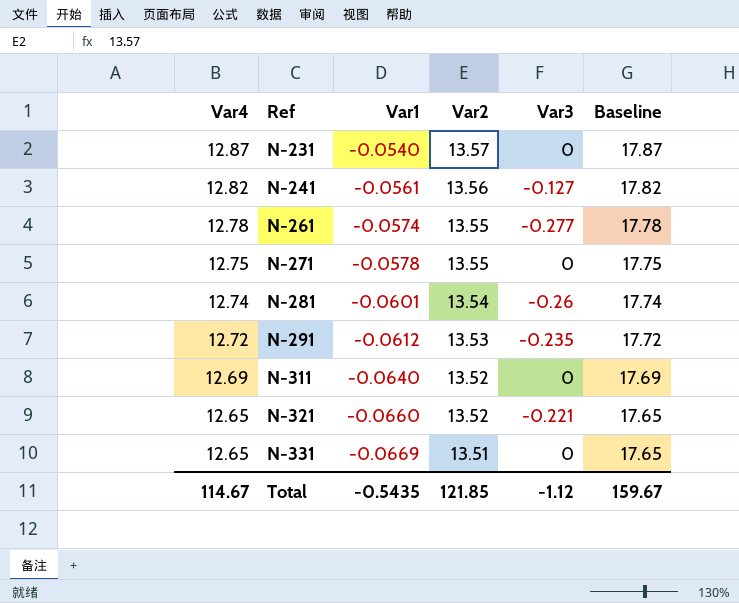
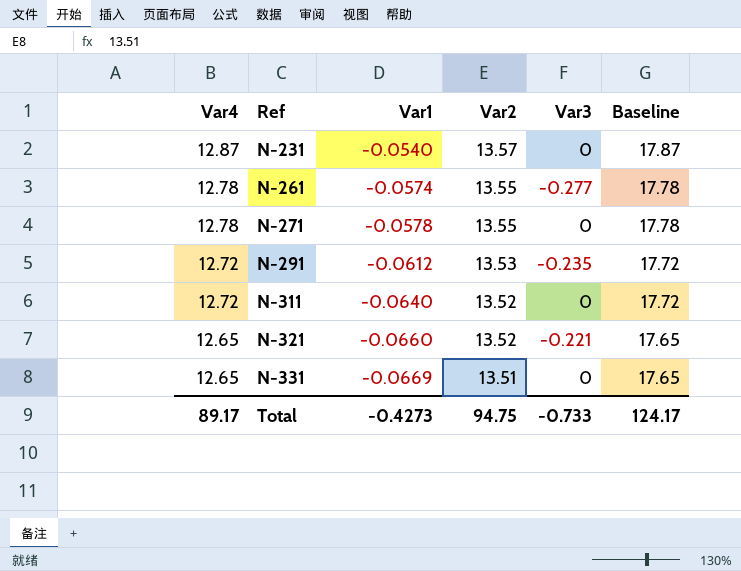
row N-241: 12.82 | -0.0561 | 13.56 | -0.127 | 17.82 -> none
row N-281: 12.74 | -0.0601 | 13.54 | -0.26 | 17.74 -> none
N-271 | Var4: 12.75 -> 12.78
N-271 | Baseline: 17.75 -> 17.78
N-311 | Var4: 12.69 -> 12.72
N-311 | Baseline: 17.69 -> 17.72
Total | Var4: 114.67 -> 89.17
Total | Var1: -0.5435 -> -0.4273
Total | Var2: 121.85 -> 94.75
Total | Var3: -1.12 -> -0.733
Total | Baseline: 159.67 -> 124.17

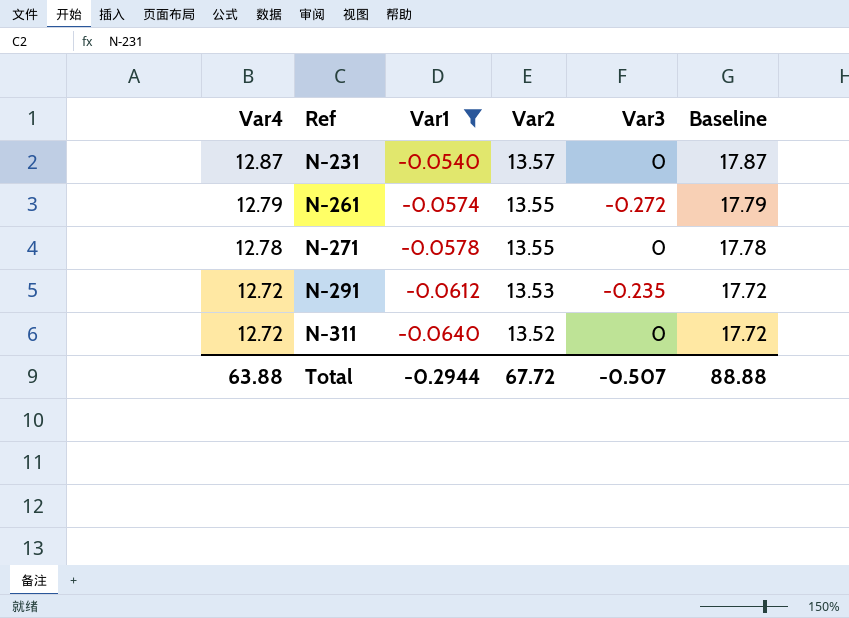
filter: none -> Var1 >= -0.0640
N-261 | Var4: 12.78 -> 12.79
N-261 | Var3: -0.277 -> -0.272
N-261 | Baseline: 17.78 -> 17.79
Total | Var4: 89.17 -> 63.88
Total | Var1: -0.4273 -> -0.2944
Total | Var2: 94.75 -> 67.72
Total | Var3: -0.733 -> -0.507
Total | Baseline: 124.17 -> 88.88

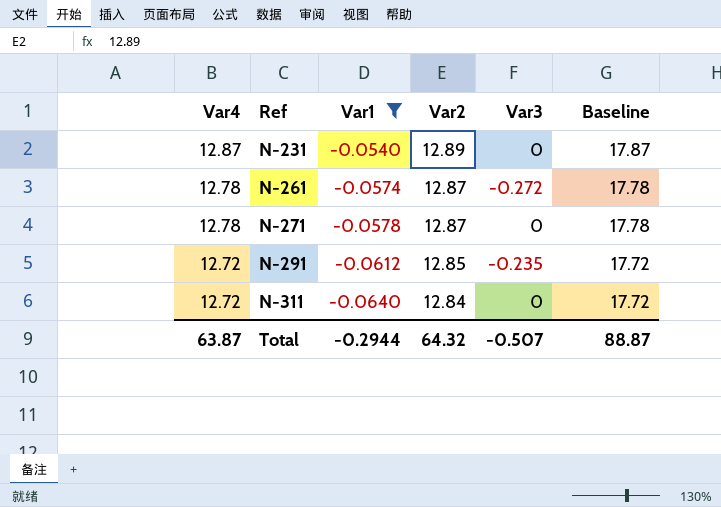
N-231 | Var2: 13.57 -> 12.89
N-261 | Var4: 12.79 -> 12.78
N-261 | Var2: 13.55 -> 12.87
N-261 | Baseline: 17.79 -> 17.78
N-271 | Var2: 13.55 -> 12.87
N-291 | Var2: 13.53 -> 12.85
N-311 | Var2: 13.52 -> 12.84
Total | Var4: 63.88 -> 63.87
Total | Var2: 67.72 -> 64.32
Total | Baseline: 88.88 -> 88.87

